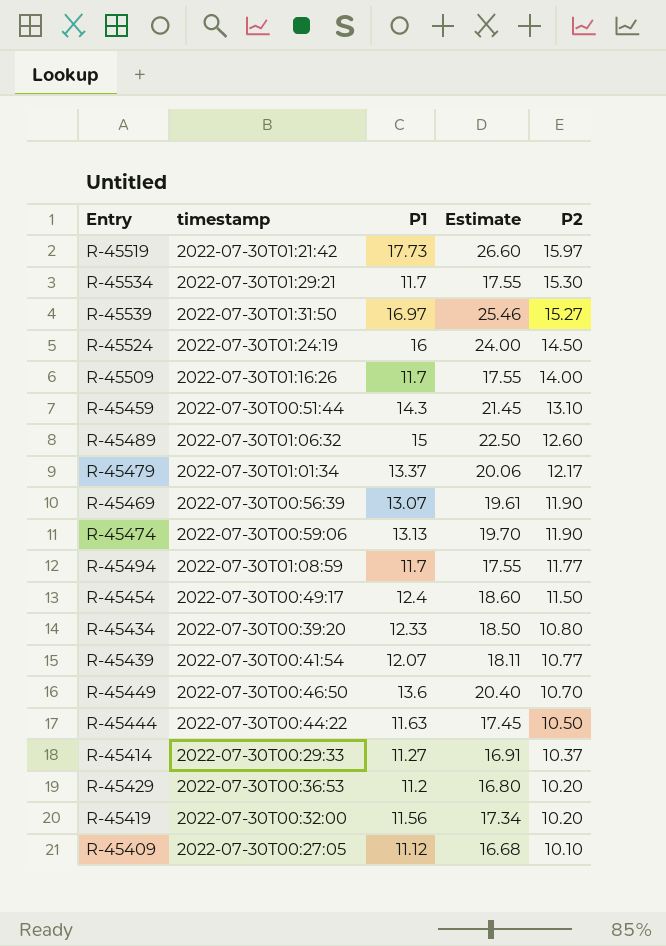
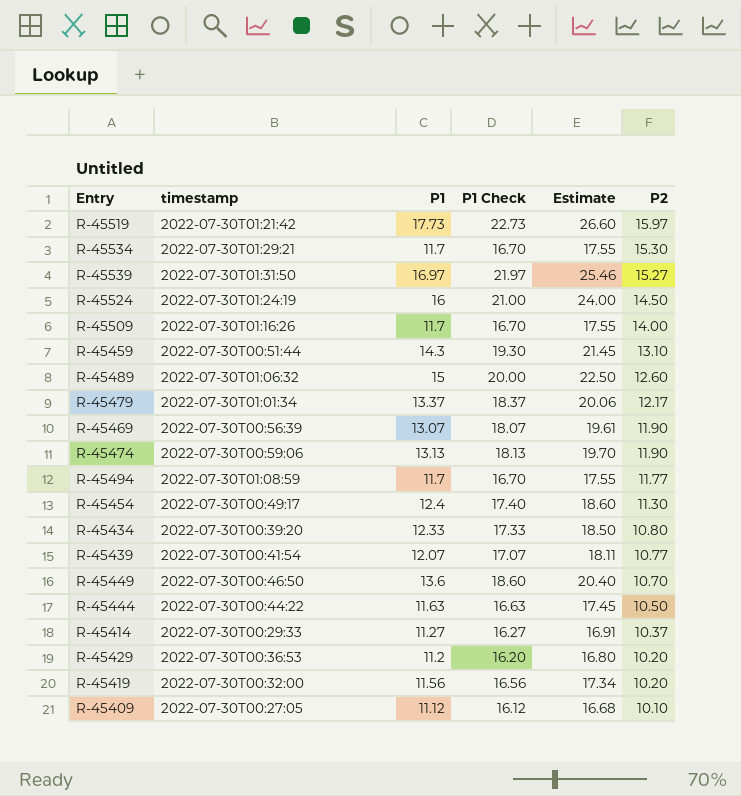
column P1 Check | formula: none -> [P1] + 5
R-45454 | P2: 11.50 -> 11.30

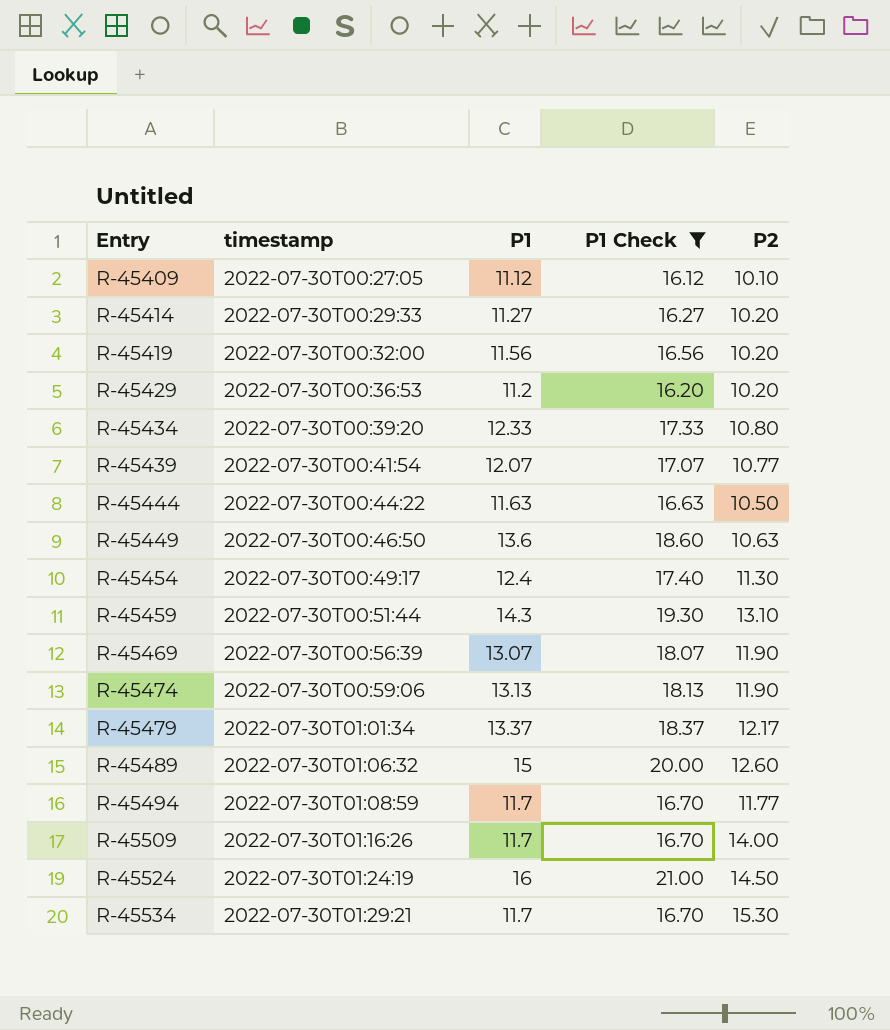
filter: none -> P1 Check <= 21.00
row order: P2 descending -> Entry ascending
column Estimate | formula: [P1] * 1.5 -> none
R-45414 | P2: 10.37 -> 10.20
R-45449 | P2: 10.70 -> 10.63

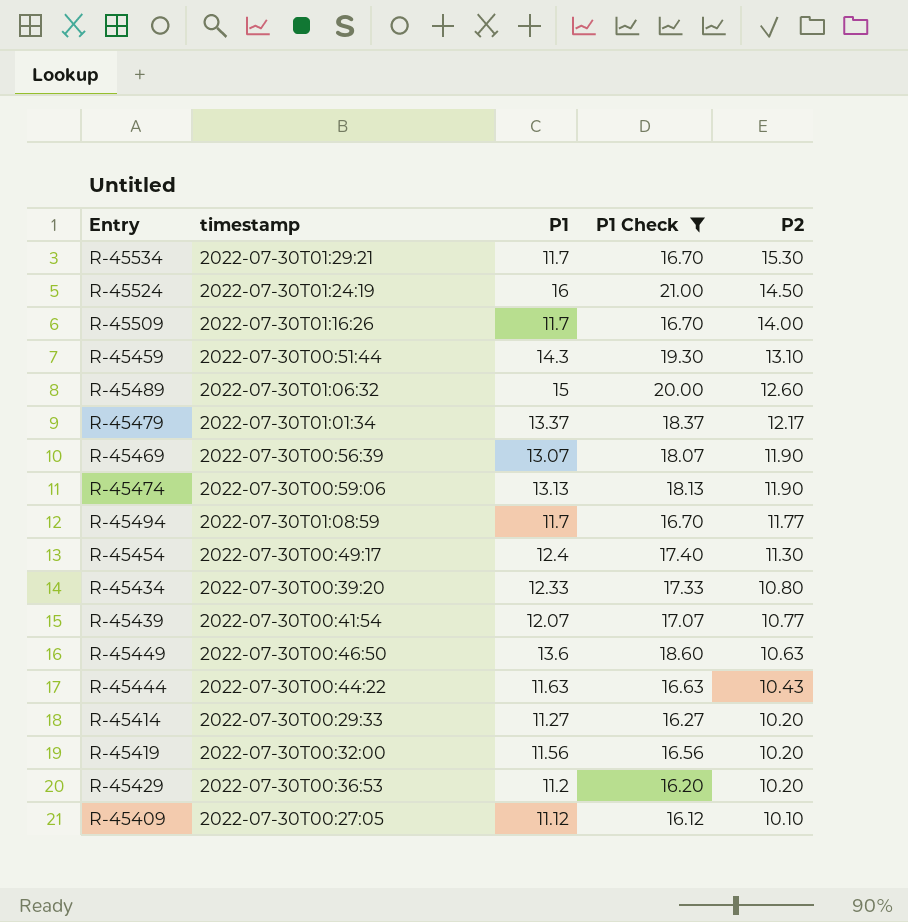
row order: Entry ascending -> P2 descending
R-45444 | P2: 10.50 -> 10.43

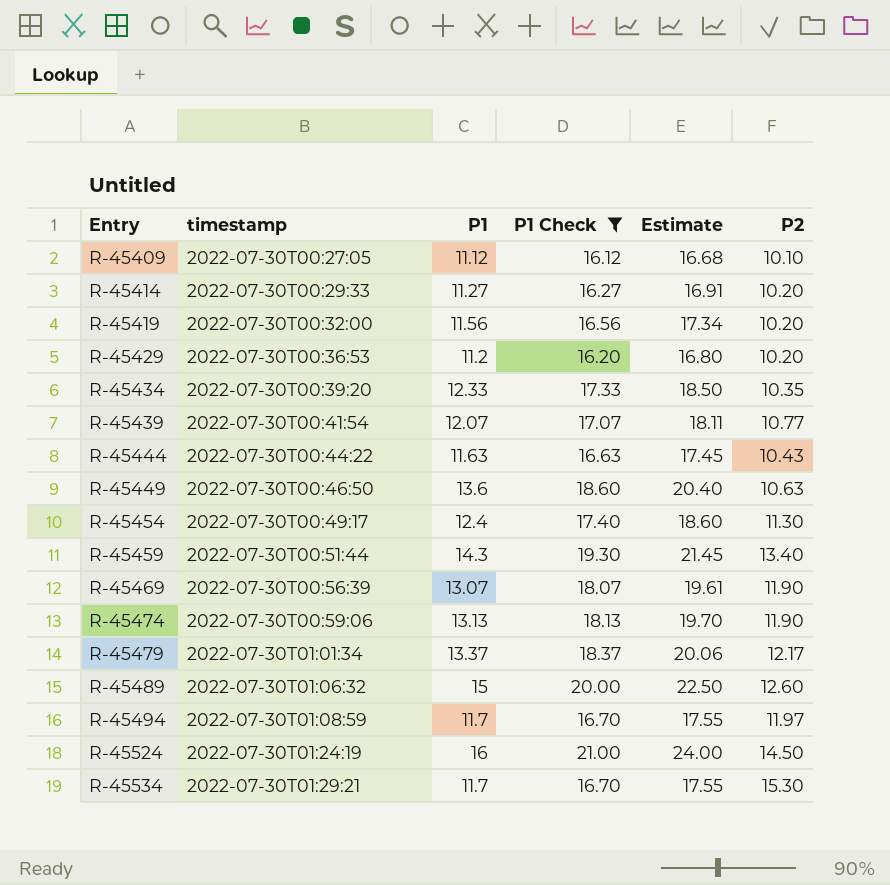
row order: P2 descending -> Entry ascending
column Estimate | formula: none -> [P1] * 1.5
row R-45509: 2022-07-30T01:16:26 | 11.7 | 16.70 | 14.00 -> none
R-45434 | P2: 10.80 -> 10.35
R-45459 | P2: 13.10 -> 13.40
R-45494 | P2: 11.77 -> 11.97

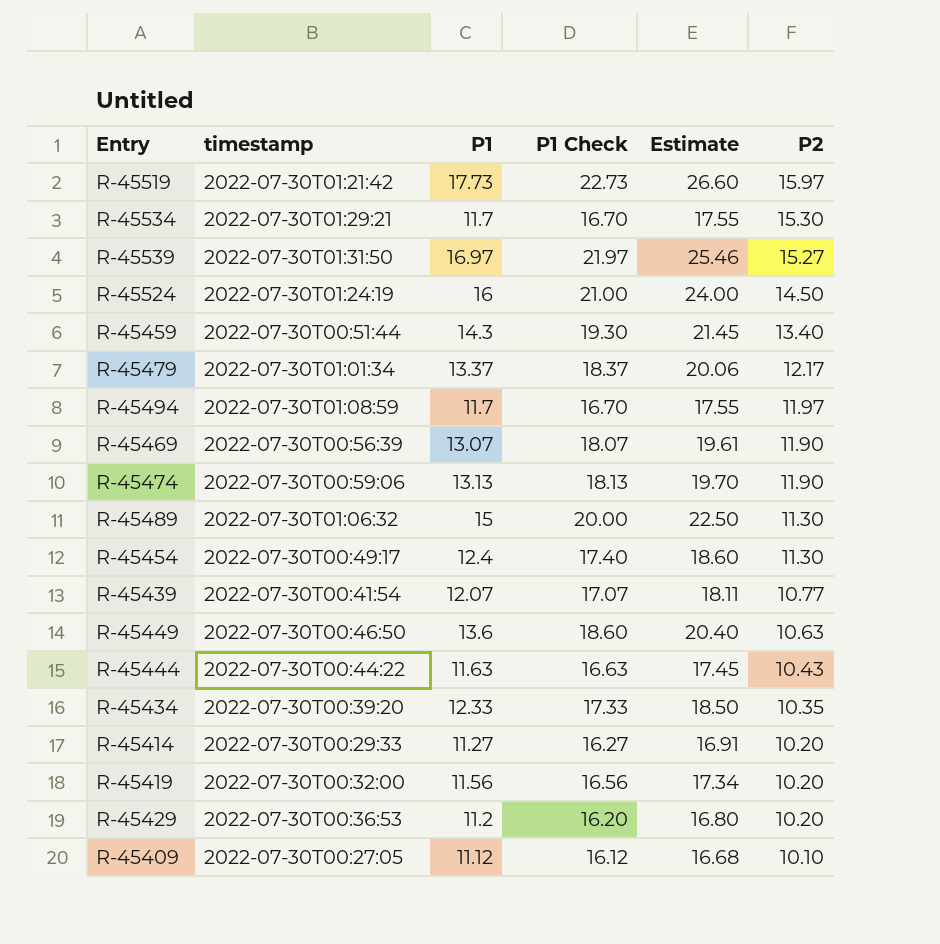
filter: P1 Check <= 21.00 -> none
row order: Entry ascending -> P2 descending
R-45489 | P2: 12.60 -> 11.30

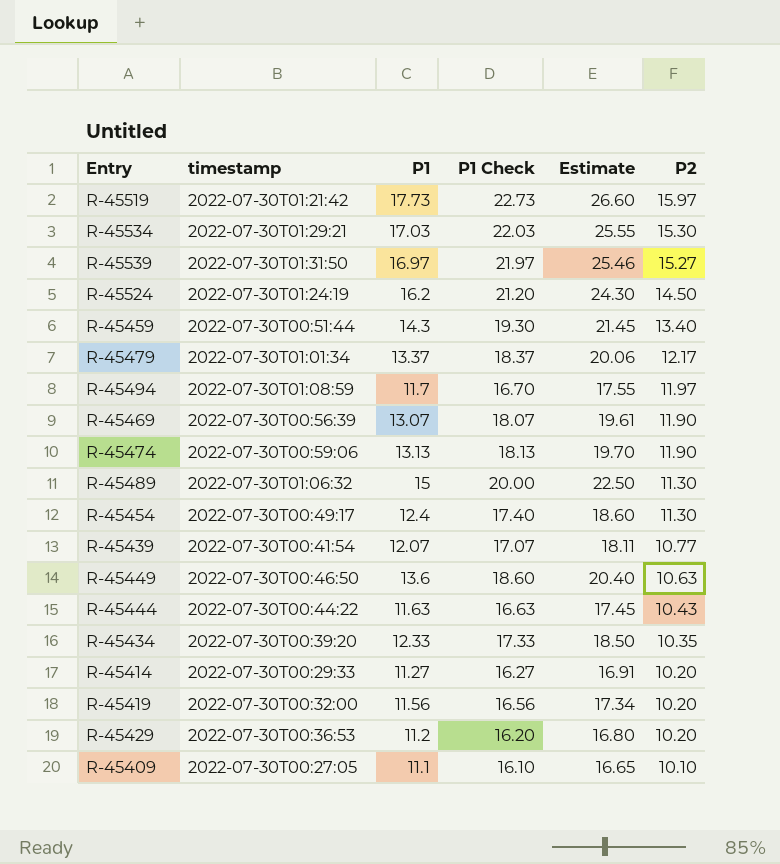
R-45534 | P1: 11.7 -> 17.03
R-45534 | P1 Check: 16.70 -> 22.03
R-45534 | Estimate: 17.55 -> 25.55
R-45524 | P1: 16 -> 16.2
R-45524 | P1 Check: 21.00 -> 21.20
R-45524 | Estimate: 24.00 -> 24.30
R-45409 | P1: 11.12 -> 11.1
R-45409 | P1 Check: 16.12 -> 16.10
R-45409 | Estimate: 16.68 -> 16.65

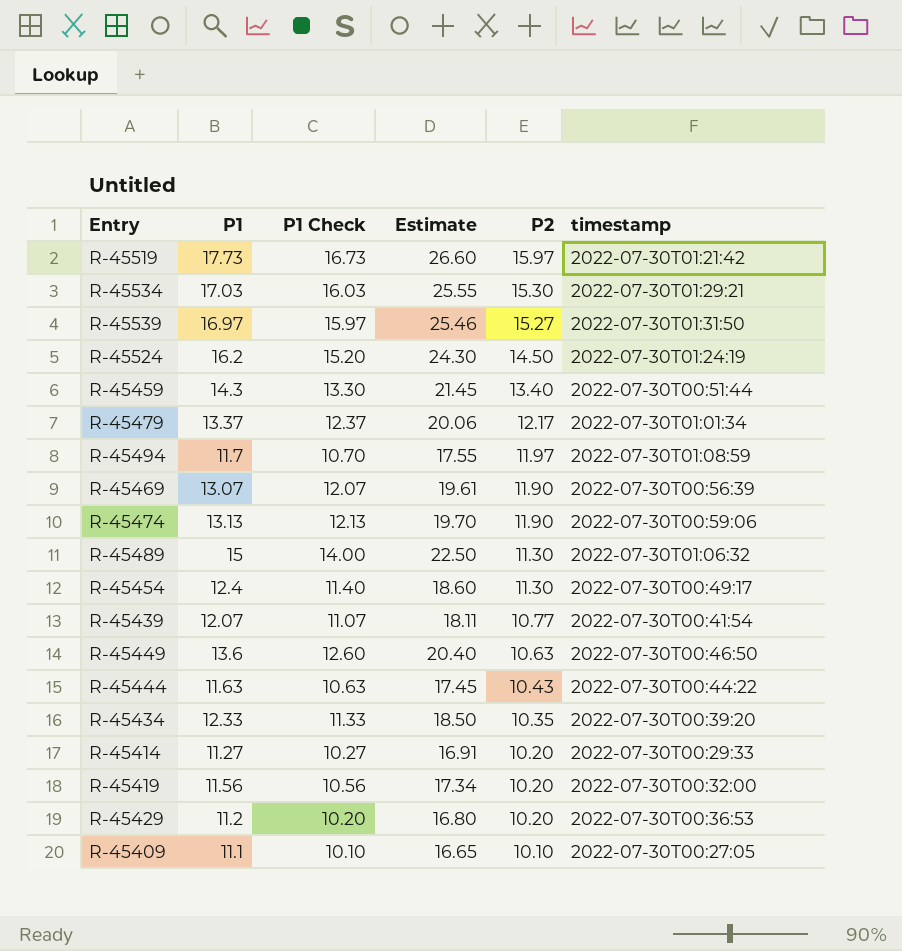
column P1 Check | formula: [P1] + 5 -> [P1] - 1
column timestamp | position: 2 -> 6

